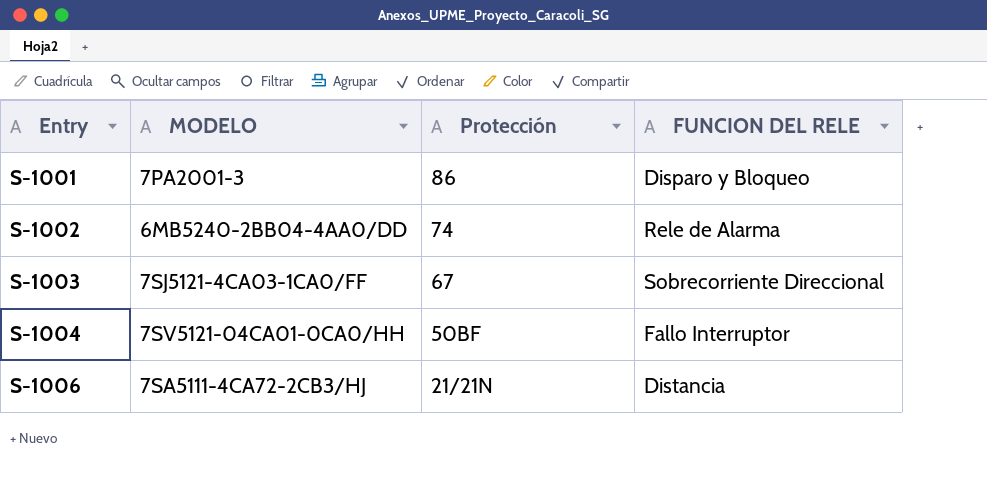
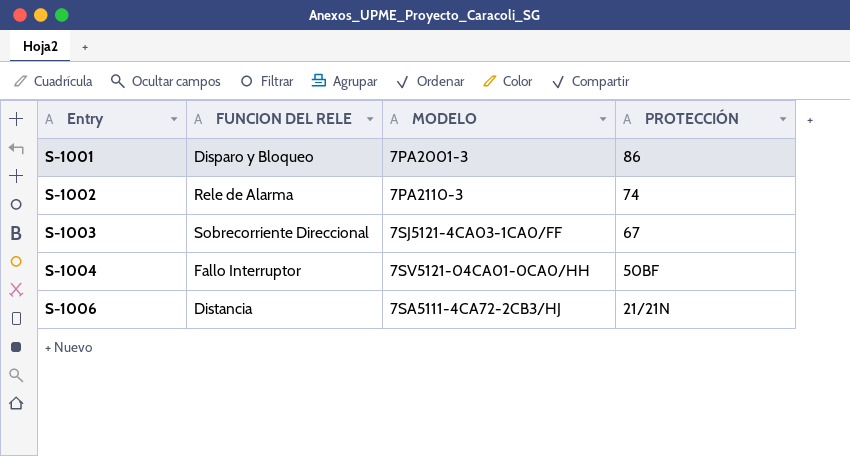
column FUNCION DEL RELE | position: 4 -> 2
column name: Protección -> PROTECCIÓN
S-1002 | MODELO: 6MB5240-2BB04-4AA0/DD -> 7PA2110-3

